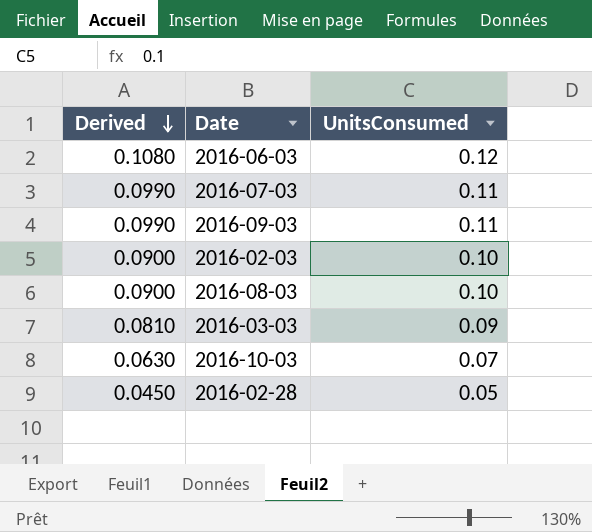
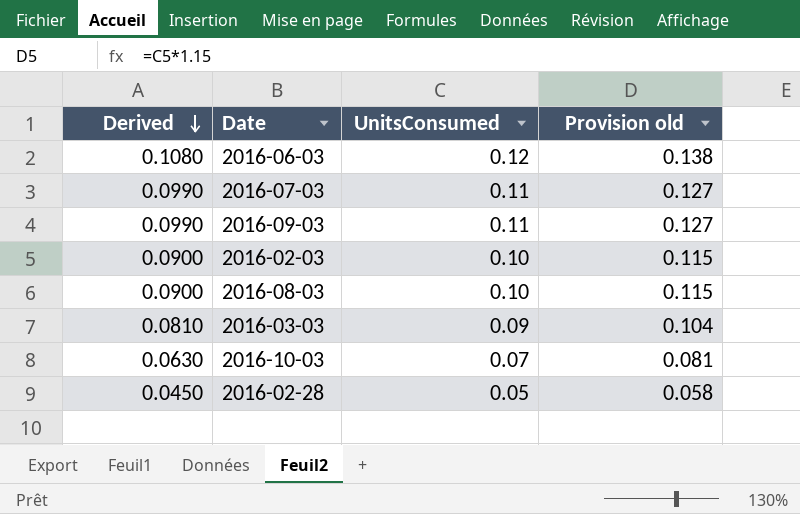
column Provision old | formula: none -> [UnitsConsumed] * 1.15

